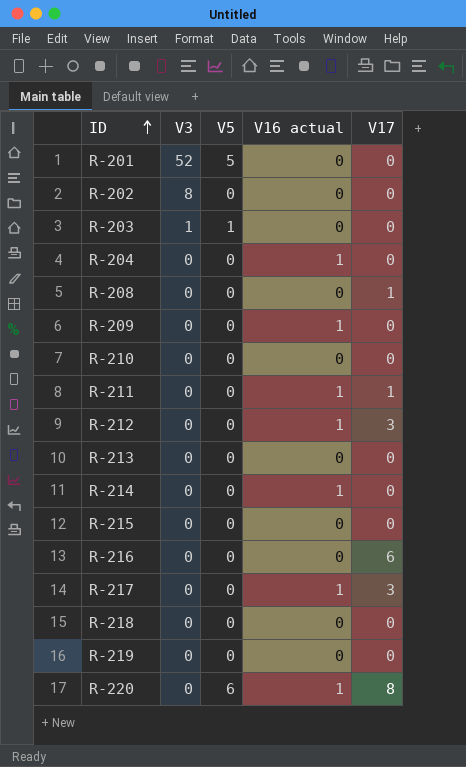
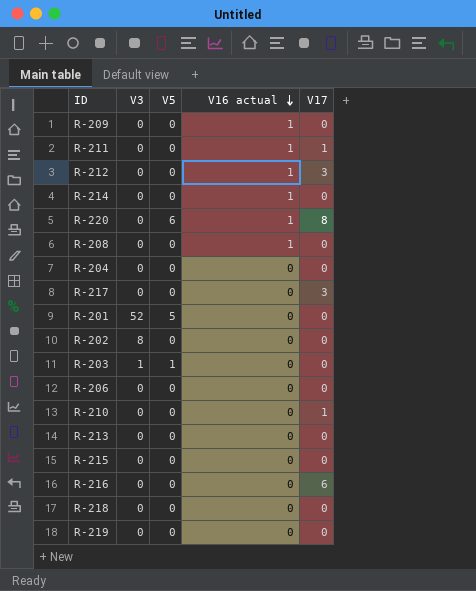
row order: ID ascending -> V16 actual descending
R-208 | V16 actual: 0 -> 1
R-208 | V17: 1 -> 0
R-204 | V16 actual: 1 -> 0
R-217 | V16 actual: 1 -> 0
row R-206: none -> 0 | 0 | 0 | 0
R-210 | V17: 0 -> 1

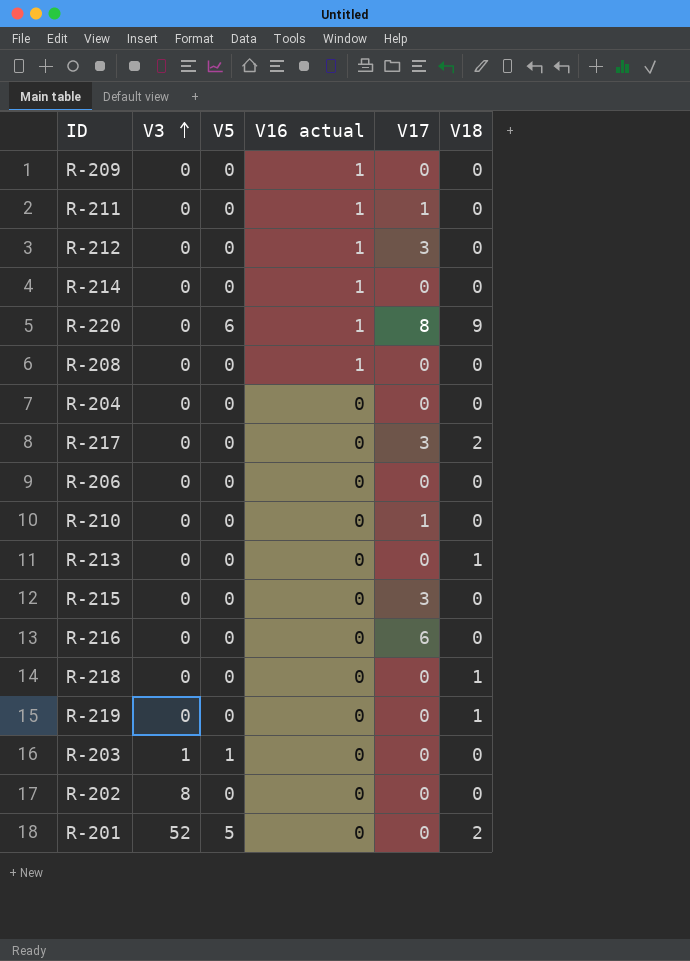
row order: V16 actual descending -> V3 ascending
column V18 | position: none -> 6
R-215 | V17: 0 -> 3

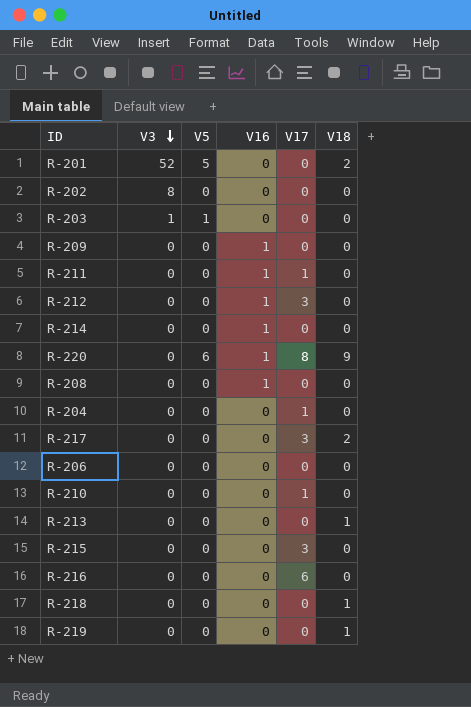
row order: V3 ascending -> V3 descending
column name: V16 actual -> V16
R-204 | V17: 0 -> 1

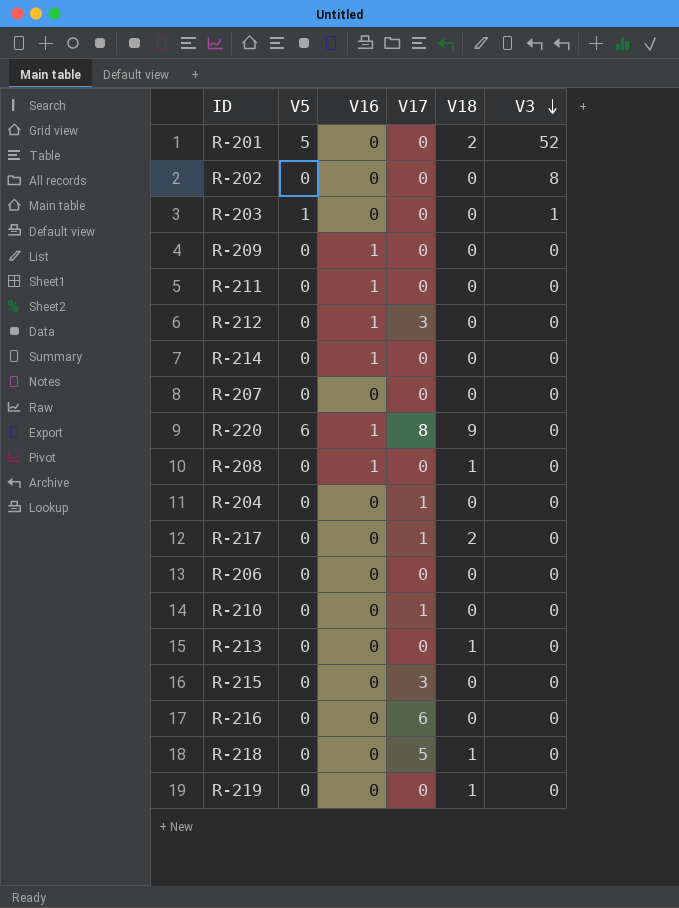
column V3 | position: 2 -> 6
R-211 | V17: 1 -> 0
row R-207: none -> 0 | 0 | 0 | 0 | 0
R-208 | V18: 0 -> 1
R-217 | V17: 3 -> 1
R-218 | V17: 0 -> 5

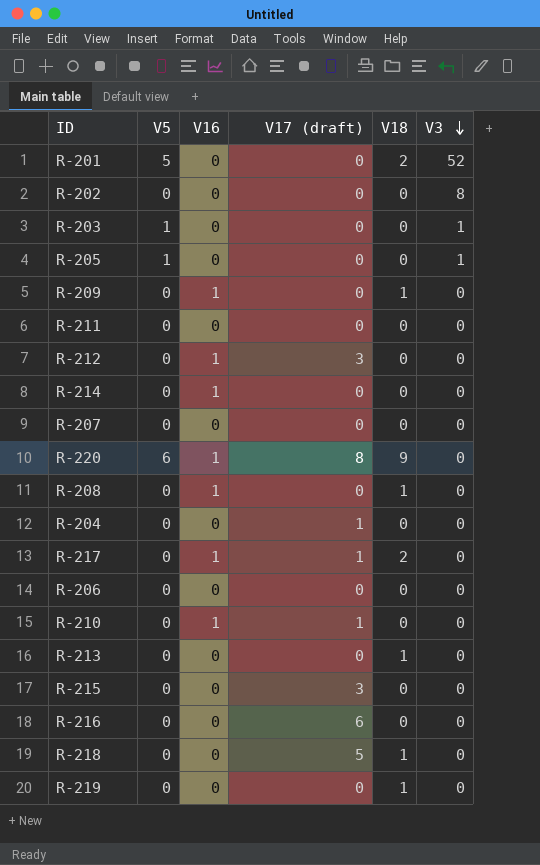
column name: V17 -> V17 (draft)
row R-205: none -> 1 | 0 | 0 | 0 | 1
R-209 | V18: 0 -> 1
R-211 | V16: 1 -> 0
R-217 | V16: 0 -> 1
R-210 | V16: 0 -> 1

